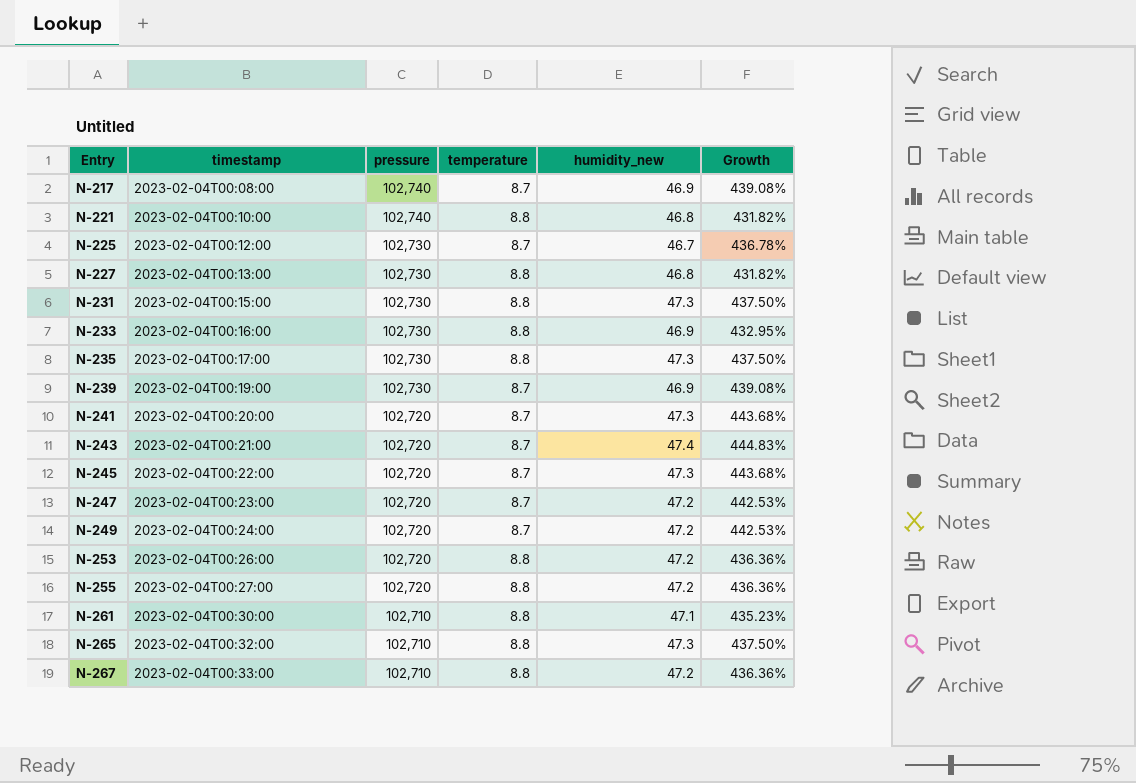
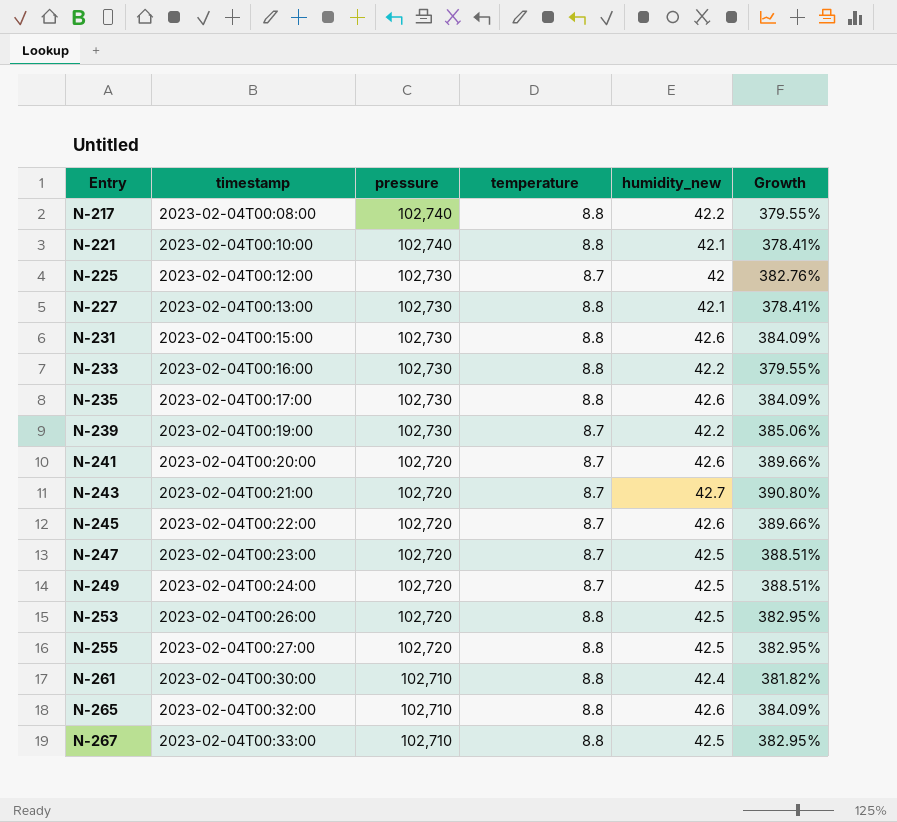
N-217 | temperature: 8.7 -> 8.8
N-217 | humidity_new: 46.9 -> 42.2
N-217 | Growth: 439.08% -> 379.55%
N-221 | humidity_new: 46.8 -> 42.1
N-221 | Growth: 431.82% -> 378.41%
N-225 | humidity_new: 46.7 -> 42
N-225 | Growth: 436.78% -> 382.76%
N-227 | humidity_new: 46.8 -> 42.1
N-227 | Growth: 431.82% -> 378.41%
N-231 | humidity_new: 47.3 -> 42.6
N-231 | Growth: 437.50% -> 384.09%
N-233 | humidity_new: 46.9 -> 42.2
N-233 | Growth: 432.95% -> 379.55%
N-235 | humidity_new: 47.3 -> 42.6
N-235 | Growth: 437.50% -> 384.09%
N-239 | humidity_new: 46.9 -> 42.2
N-239 | Growth: 439.08% -> 385.06%
N-241 | humidity_new: 47.3 -> 42.6
N-241 | Growth: 443.68% -> 389.66%
N-243 | humidity_new: 47.4 -> 42.7
N-243 | Growth: 444.83% -> 390.80%
N-245 | humidity_new: 47.3 -> 42.6
N-245 | Growth: 443.68% -> 389.66%
N-247 | humidity_new: 47.2 -> 42.5
N-247 | Growth: 442.53% -> 388.51%
N-249 | humidity_new: 47.2 -> 42.5
N-249 | Growth: 442.53% -> 388.51%
N-253 | humidity_new: 47.2 -> 42.5
N-253 | Growth: 436.36% -> 382.95%
N-255 | humidity_new: 47.2 -> 42.5
N-255 | Growth: 436.36% -> 382.95%
N-261 | humidity_new: 47.1 -> 42.4
N-261 | Growth: 435.23% -> 381.82%
N-265 | humidity_new: 47.3 -> 42.6
N-265 | Growth: 437.50% -> 384.09%
N-267 | humidity_new: 47.2 -> 42.5
N-267 | Growth: 436.36% -> 382.95%

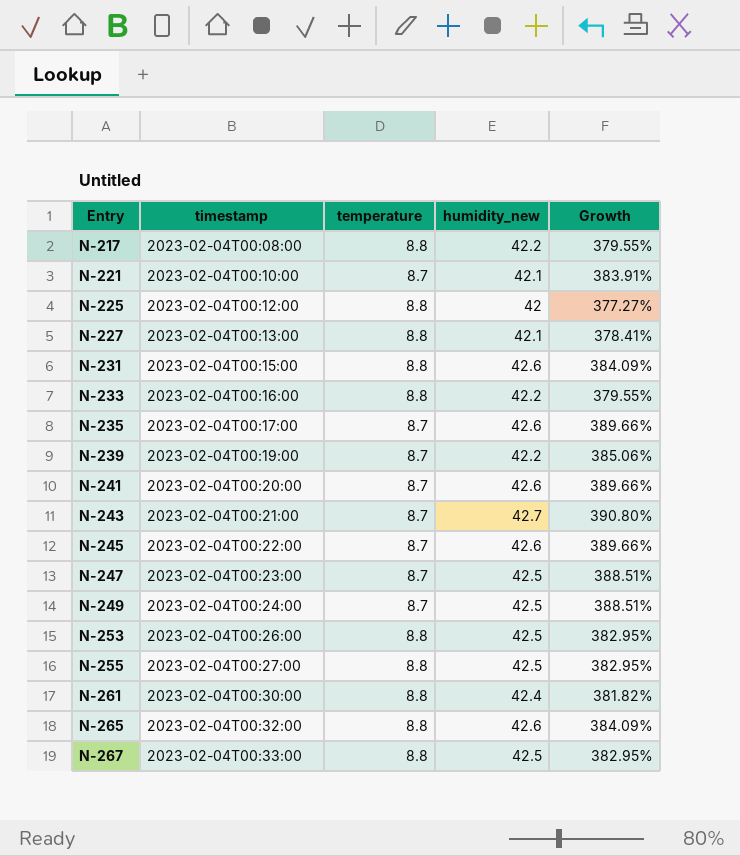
column pressure | position: 3 -> none
N-221 | temperature: 8.8 -> 8.7
N-221 | Growth: 378.41% -> 383.91%
N-225 | temperature: 8.7 -> 8.8
N-225 | Growth: 382.76% -> 377.27%
N-235 | temperature: 8.8 -> 8.7
N-235 | Growth: 384.09% -> 389.66%

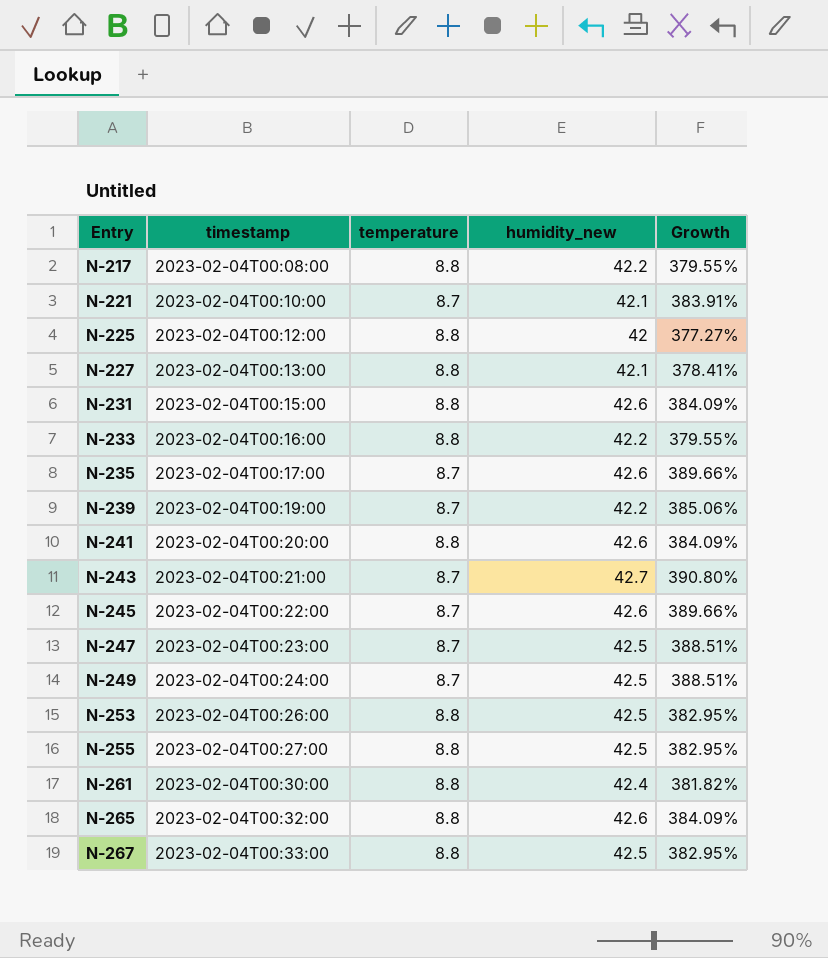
N-241 | temperature: 8.7 -> 8.8
N-241 | Growth: 389.66% -> 384.09%

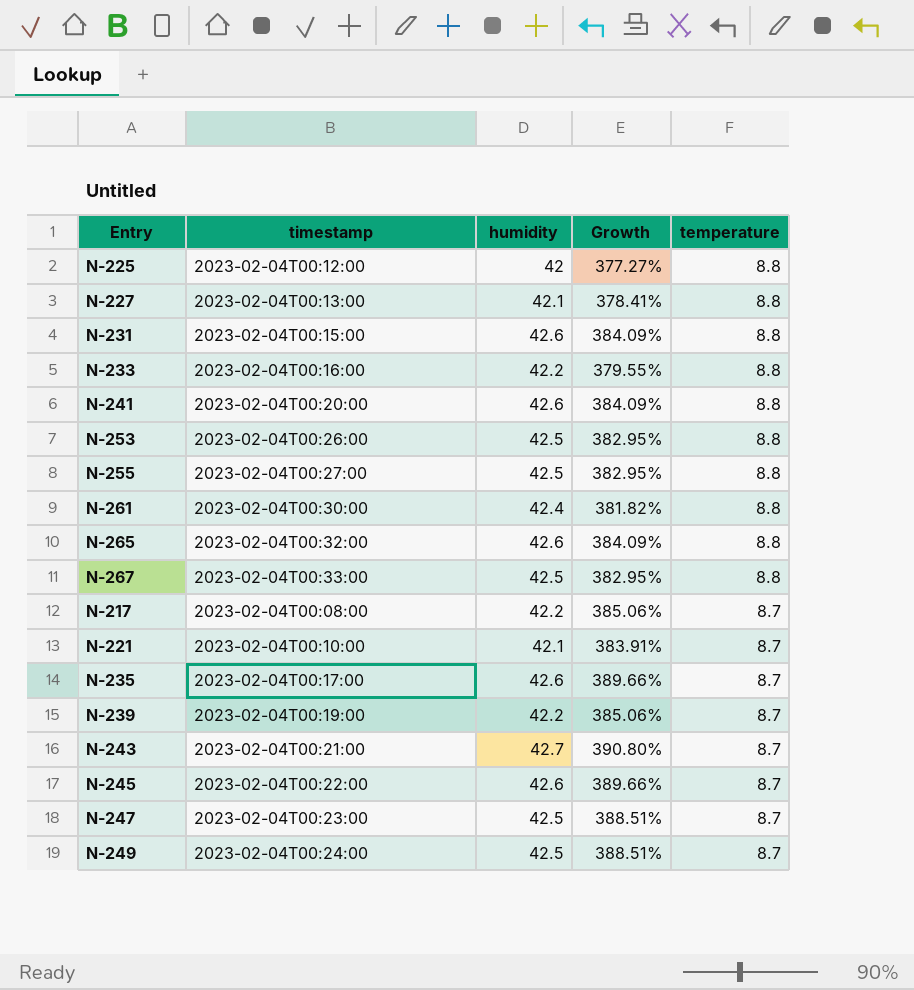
row order: Entry ascending -> temperature descending
column name: humidity_new -> humidity
column temperature | position: 3 -> 5
N-217 | Growth: 379.55% -> 385.06%
N-217 | temperature: 8.8 -> 8.7

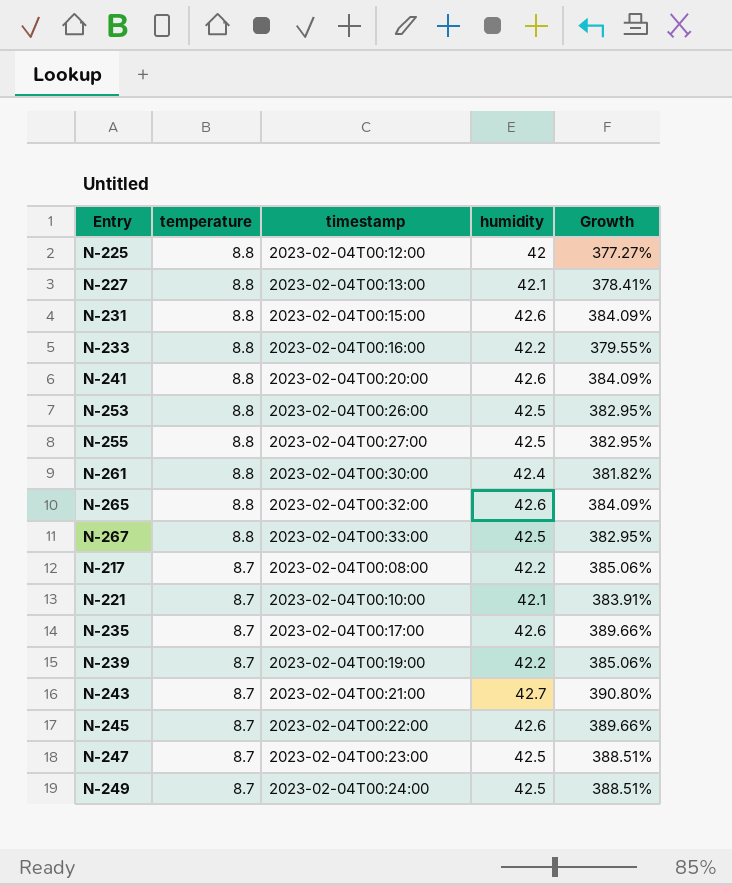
column temperature | position: 5 -> 2

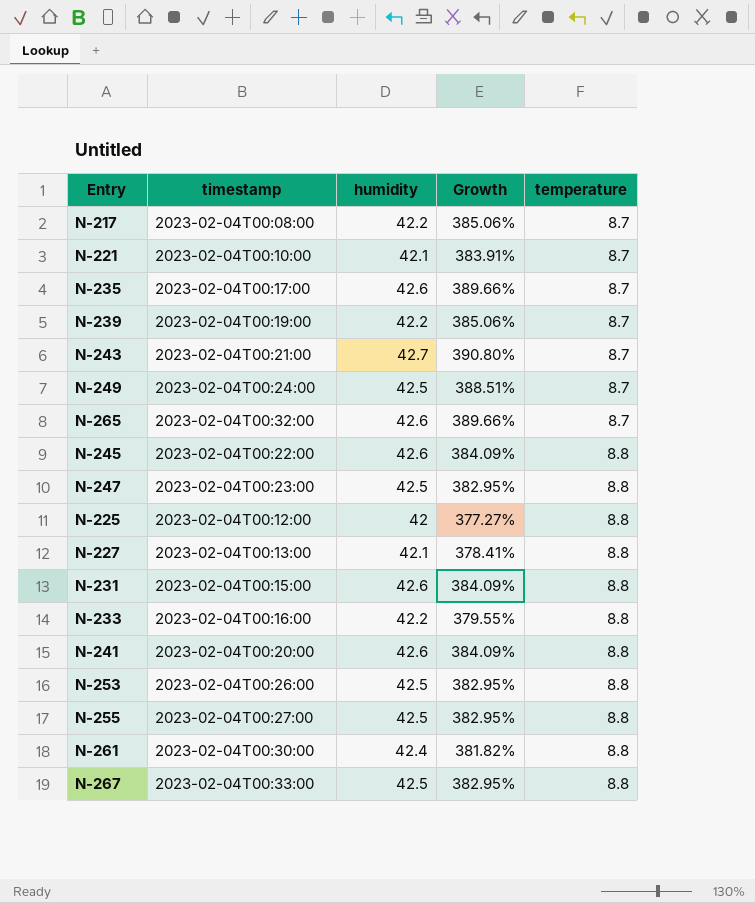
row order: temperature descending -> temperature ascending
column temperature | position: 2 -> 5
N-265 | Growth: 384.09% -> 389.66%
N-265 | temperature: 8.8 -> 8.7
N-245 | Growth: 389.66% -> 384.09%
N-245 | temperature: 8.7 -> 8.8
N-247 | Growth: 388.51% -> 382.95%
N-247 | temperature: 8.7 -> 8.8

